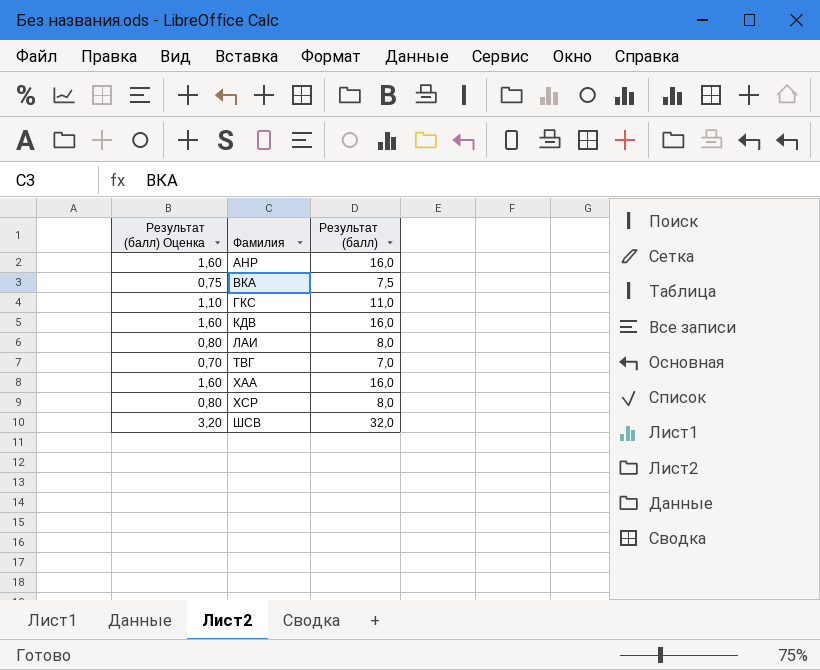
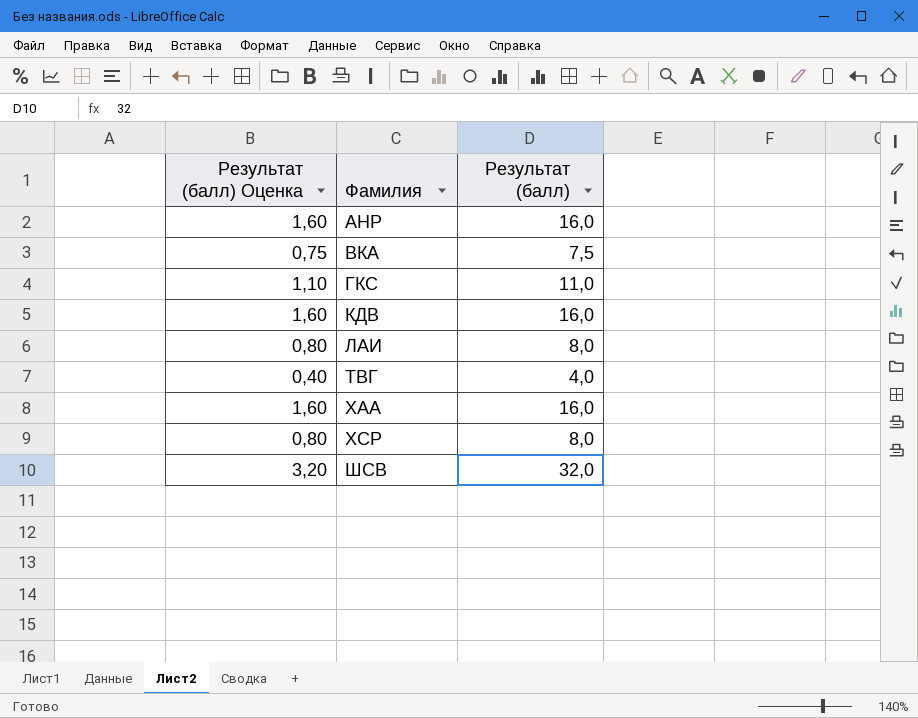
ТВГ | Результат (балл) Оценка: 0,70 -> 0,40
ТВГ | Результат (балл): 7,0 -> 4,0

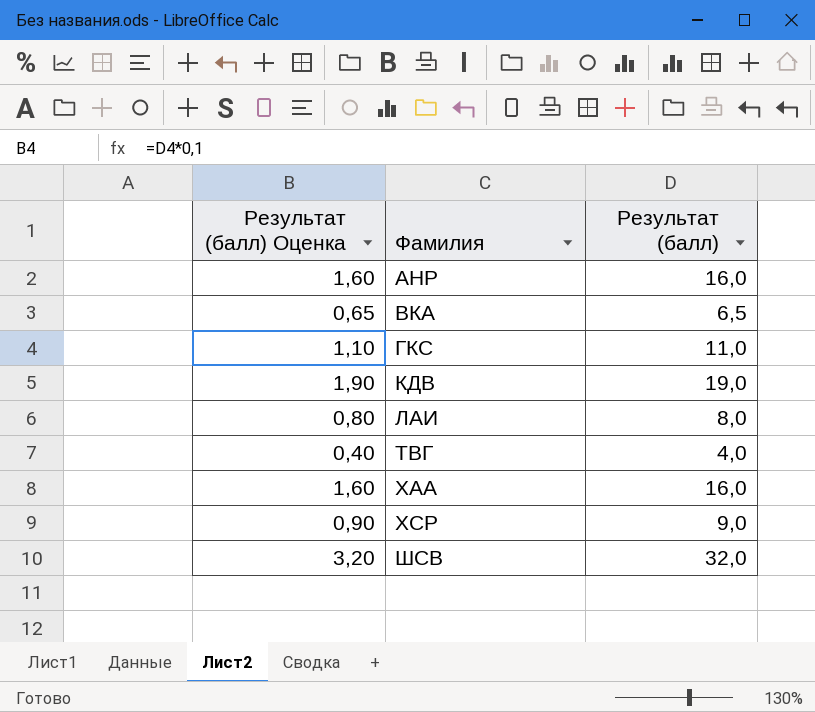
ВКА | Результат (балл) Оценка: 0,75 -> 0,65
ВКА | Результат (балл): 7,5 -> 6,5
КДВ | Результат (балл) Оценка: 1,60 -> 1,90
КДВ | Результат (балл): 16,0 -> 19,0
ХСР | Результат (балл) Оценка: 0,80 -> 0,90
ХСР | Результат (балл): 8,0 -> 9,0

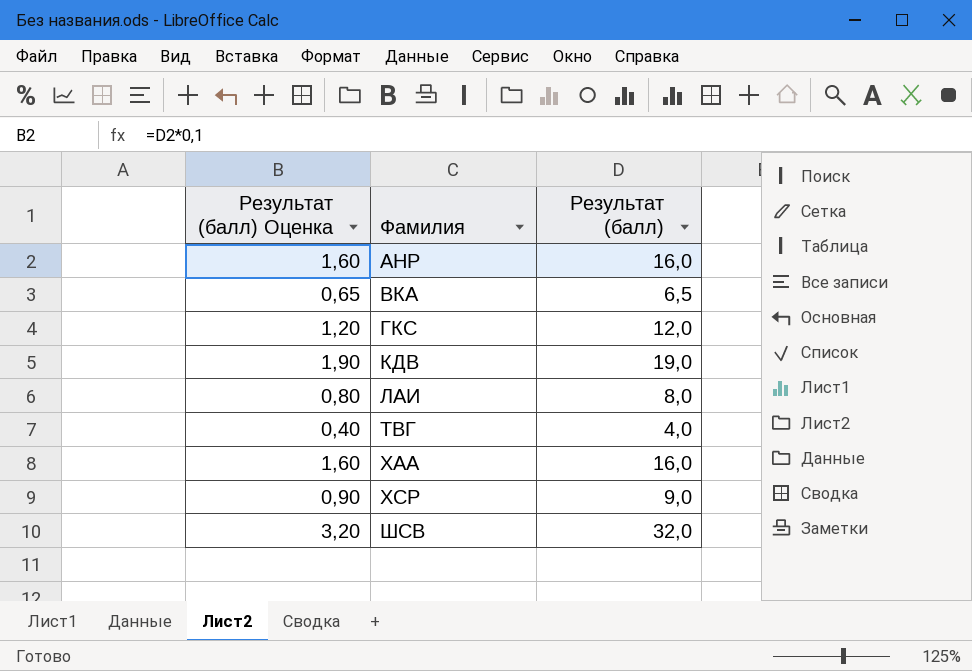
ГКС | Результат (балл) Оценка: 1,10 -> 1,20
ГКС | Результат (балл): 11,0 -> 12,0

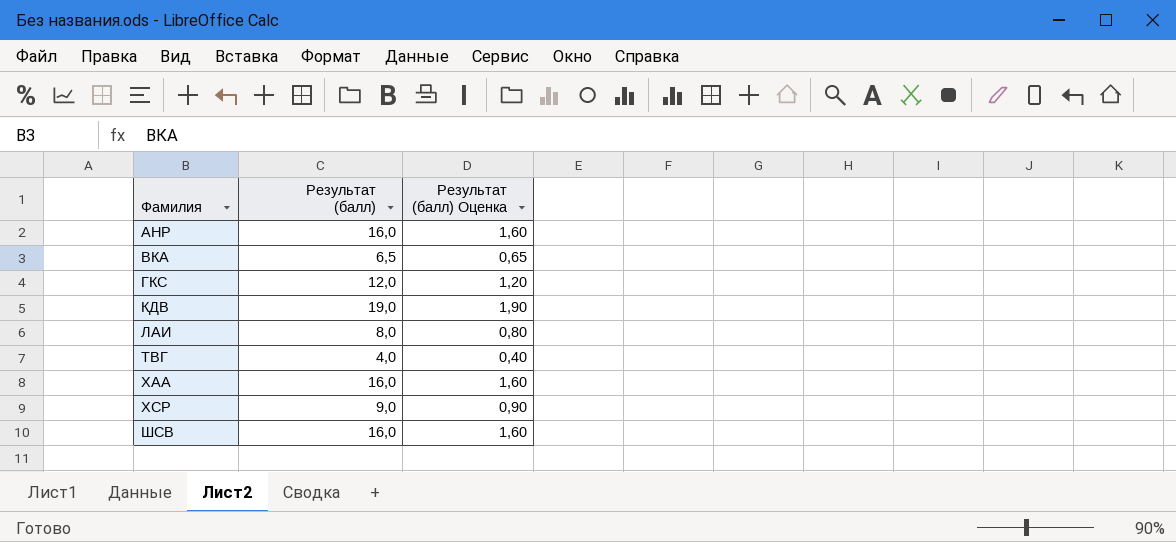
column Результат (балл) Оценка | position: 1 -> 3
ШСВ | Результат (балл): 32,0 -> 16,0
ШСВ | Результат (балл) Оценка: 3,20 -> 1,60

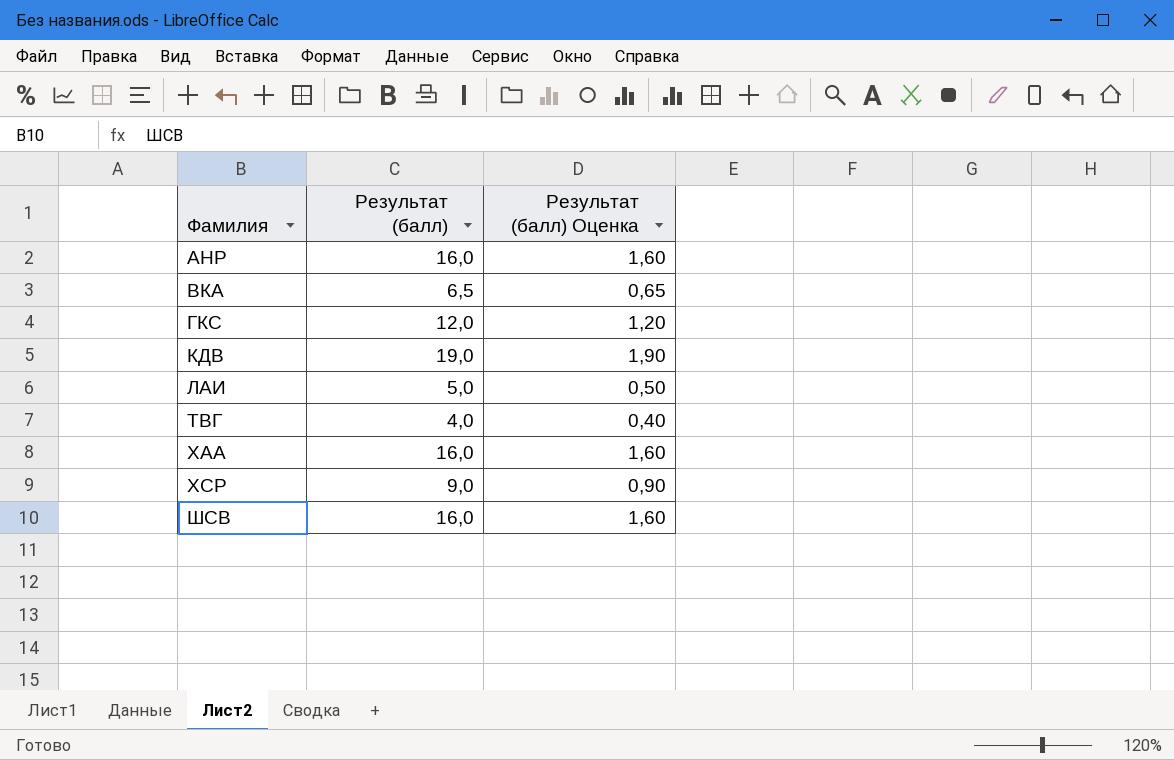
ЛАИ | Результат (балл): 8,0 -> 5,0
ЛАИ | Результат (балл) Оценка: 0,80 -> 0,50

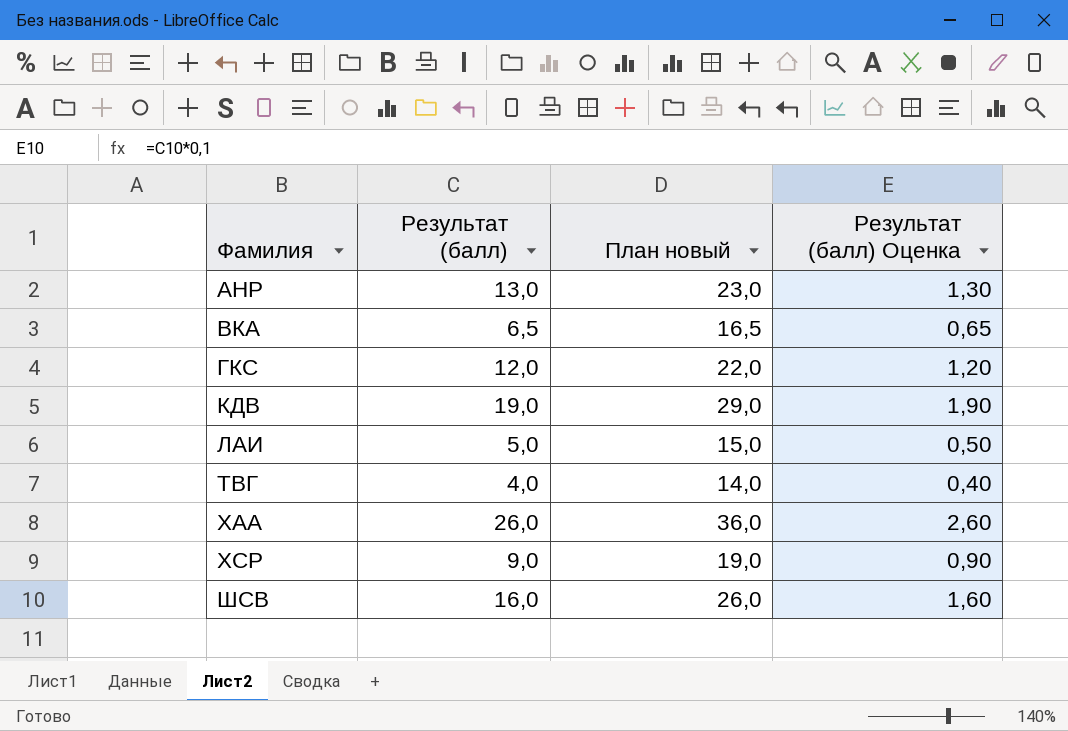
column План новый | formula: none -> [Результат (балл)] + 10
АНР | Результат (балл): 16,0 -> 13,0
АНР | Результат (балл) Оценка: 1,60 -> 1,30
ХАА | Результат (балл): 16,0 -> 26,0
ХАА | Результат (балл) Оценка: 1,60 -> 2,60

